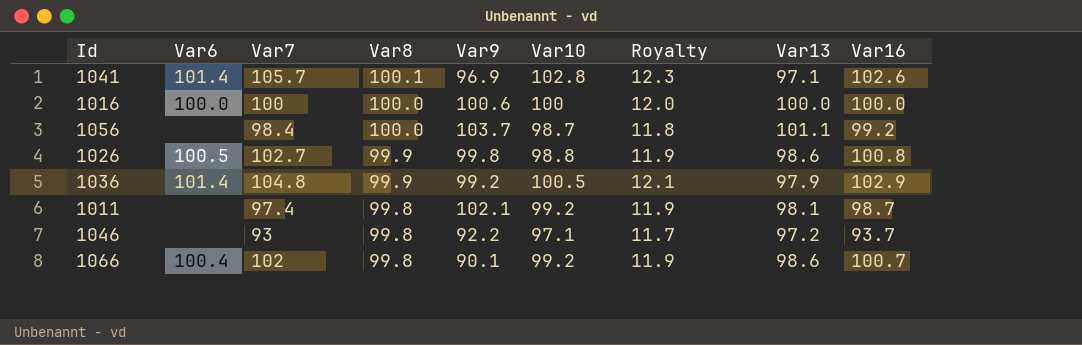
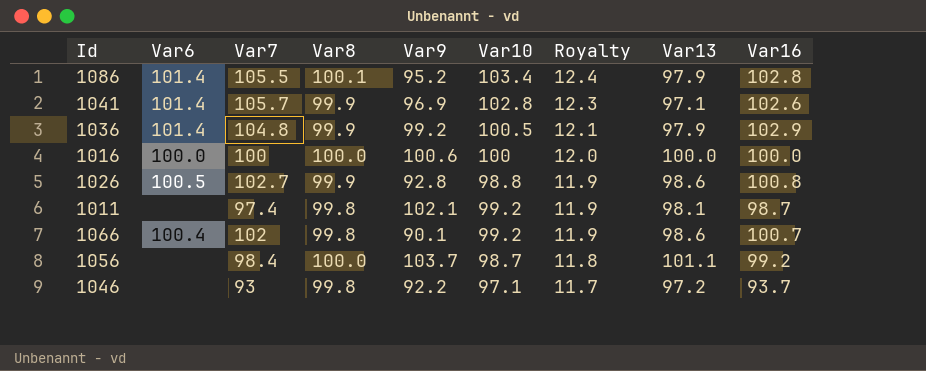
row order: Var8 descending -> Royalty descending
row 1086: none -> 101.4 | 105.5 | 100.1 | 95.2 | 103.4 | 12.4 | 97.9 | 102.8
1041 | Var8: 100.1 -> 99.9
1026 | Var9: 99.8 -> 92.8

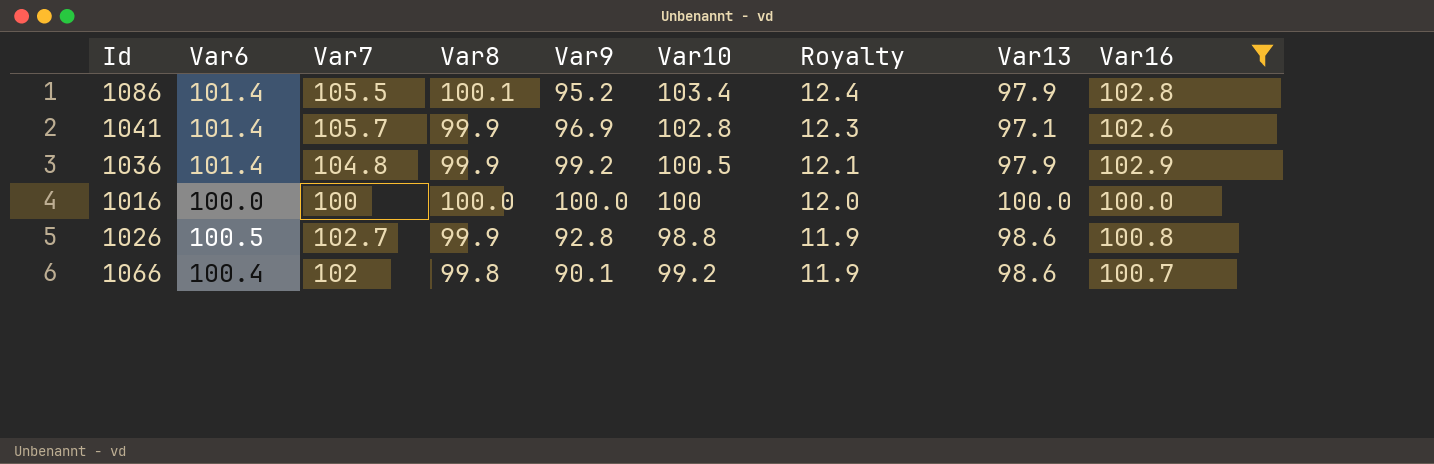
filter: none -> Var16 >= 100.0
1016 | Var9: 100.6 -> 100.0

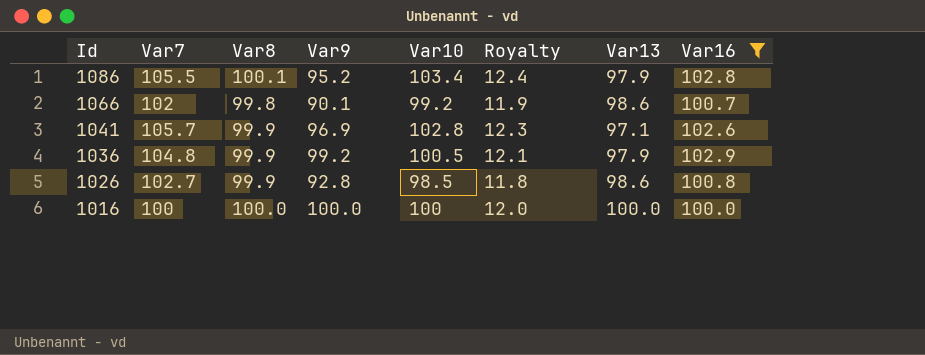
row order: Royalty descending -> Id descending
column Var6 | position: 2 -> none
1026 | Var10: 98.8 -> 98.5
1026 | Royalty: 11.9 -> 11.8

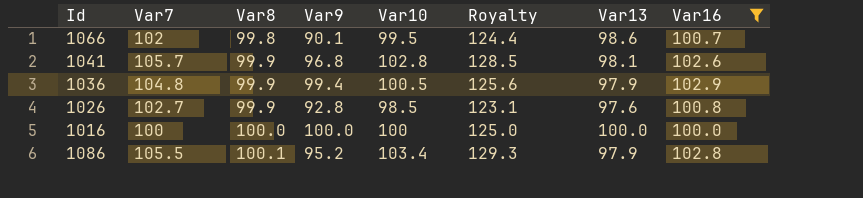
row order: Id descending -> Var8 ascending
column Royalty | formula: [Var10] * 0.12 -> [Var10] * 1.25
1066 | Var10: 99.2 -> 99.5
1041 | Var9: 96.9 -> 96.8
1041 | Var13: 97.1 -> 98.1
1036 | Var9: 99.2 -> 99.4
1026 | Var13: 98.6 -> 97.6

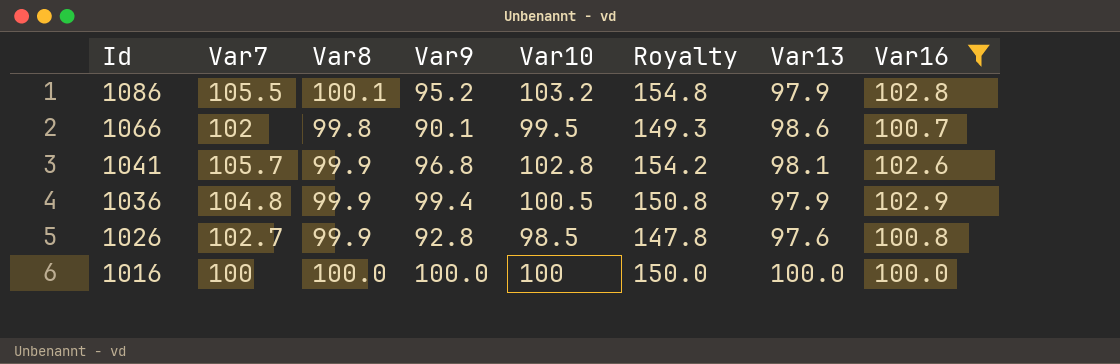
row order: Var8 ascending -> Id descending
column Royalty | formula: [Var10] * 1.25 -> [Var10] * 1.5
1086 | Var10: 103.4 -> 103.2

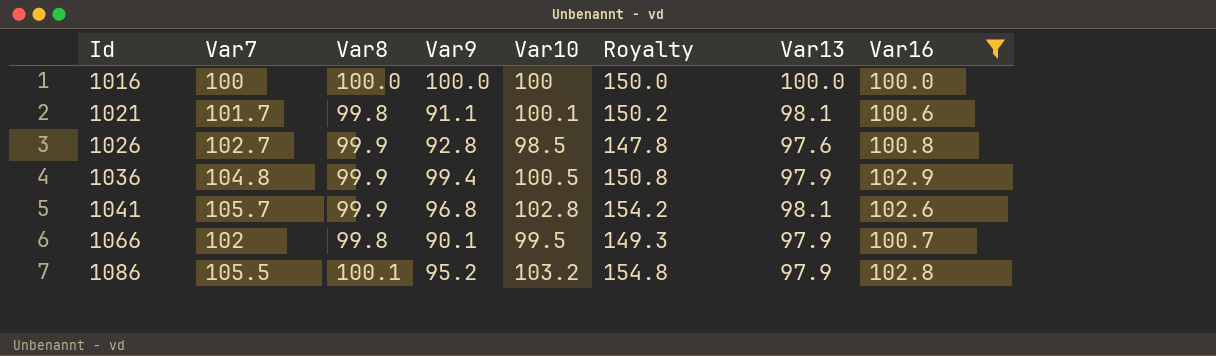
row order: Id descending -> Id ascending
row 1021: none -> 101.7 | 99.8 | 91.1 | 100.1 | 150.2 | 98.1 | 100.6
1066 | Var13: 98.6 -> 97.9

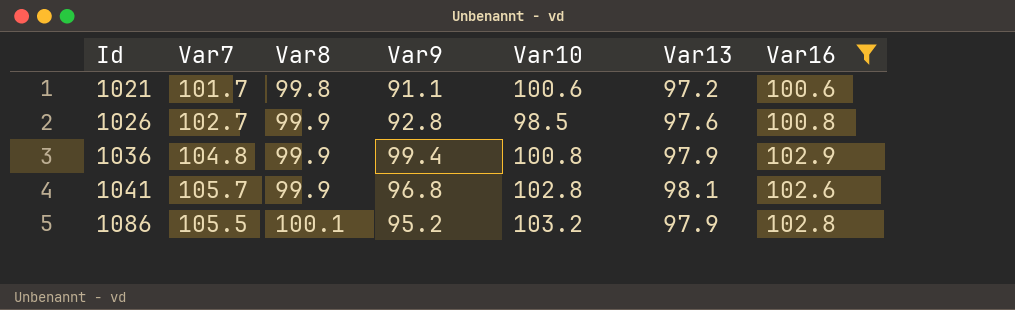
column Royalty | formula: [Var10] * 1.5 -> none
row 1016: 100 | 100.0 | 100.0 | 100 | 150.0 | 100.0 | 100.0 -> none
row 1066: 102 | 99.8 | 90.1 | 99.5 | 149.3 | 97.9 | 100.7 -> none
1021 | Var10: 100.1 -> 100.6
1021 | Var13: 98.1 -> 97.2
1036 | Var10: 100.5 -> 100.8

